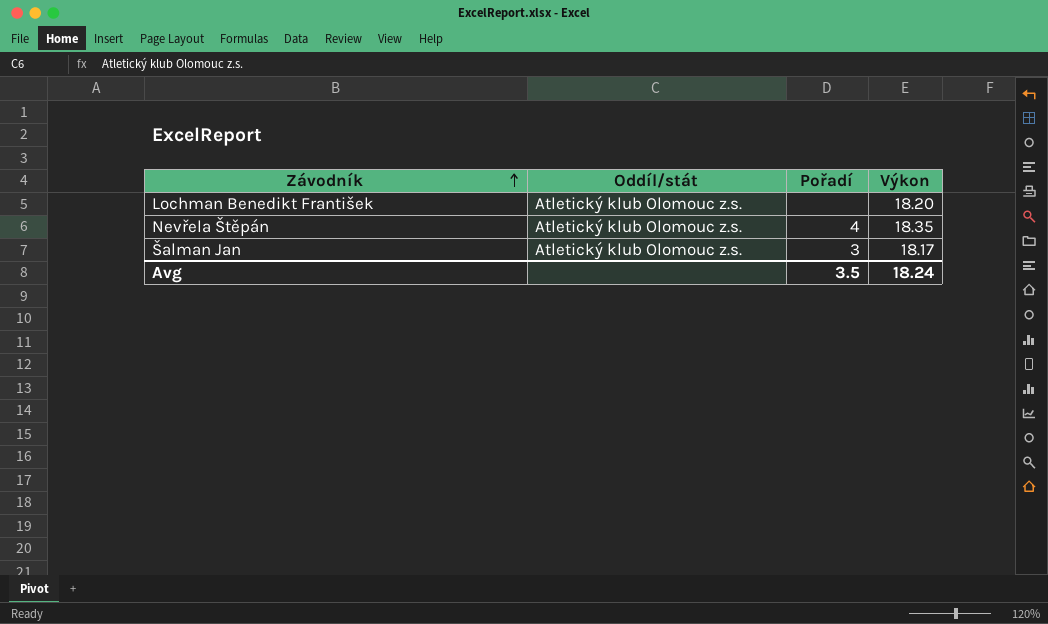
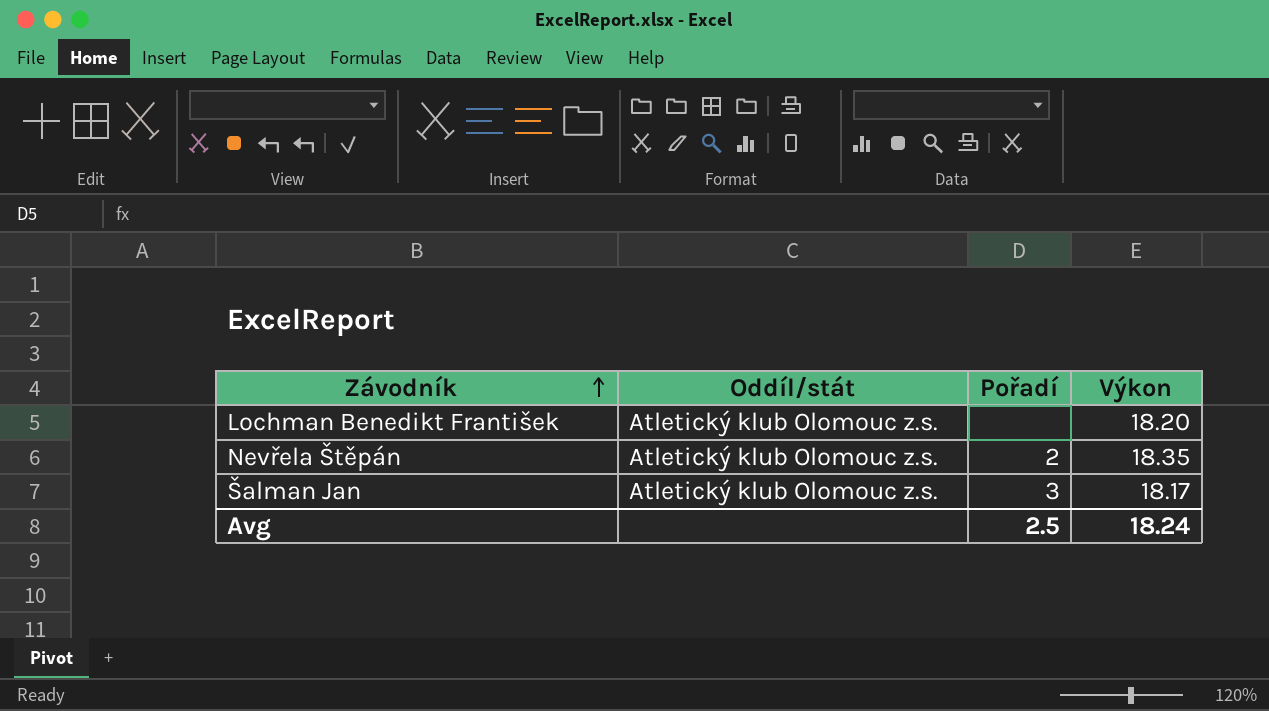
Nevřela Štěpán | Pořadí: 4 -> 2
Avg | Pořadí: 3.5 -> 2.5

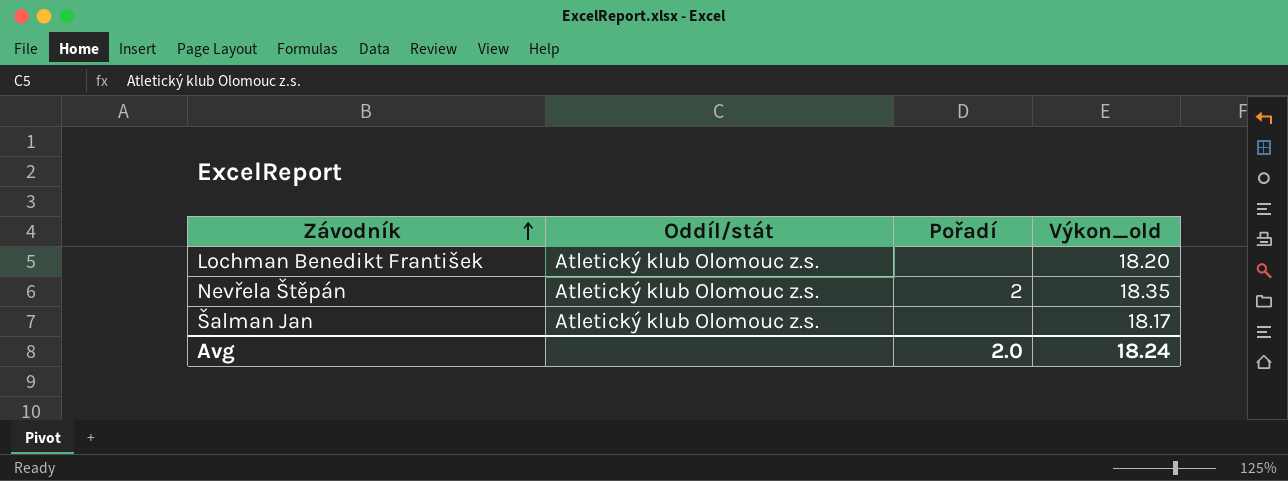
column name: Výkon -> Výkon_old
Šalman Jan | Pořadí: 3 -> none
Avg | Pořadí: 2.5 -> 2.0

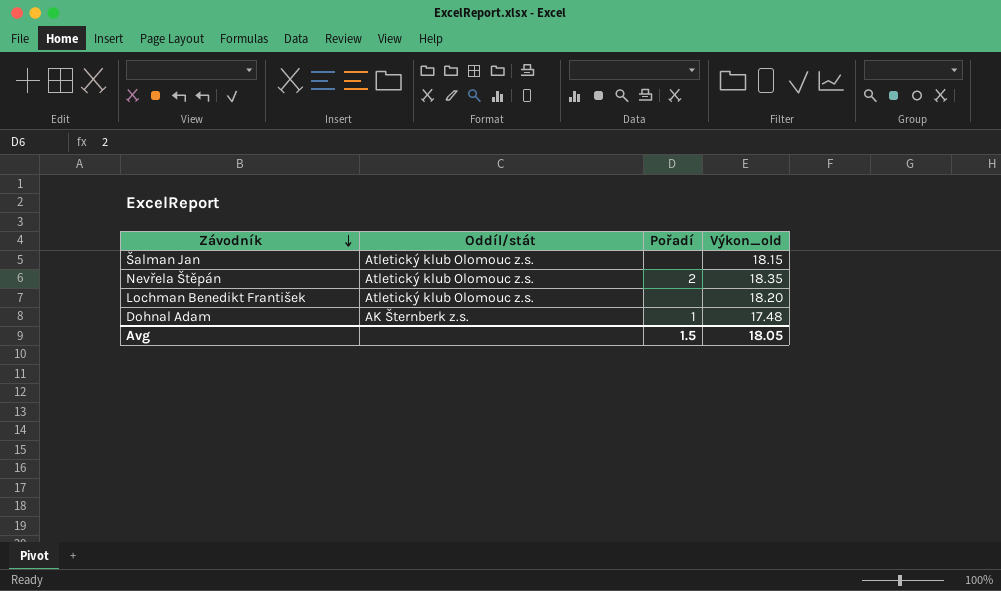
row order: Závodník ascending -> Závodník descending
Šalman Jan | Výkon_old: 18.17 -> 18.15
row Dohnal Adam: none -> AK Šternberk z.s. | 1 | 17.48
Avg | Pořadí: 2.0 -> 1.5
Avg | Výkon_old: 18.24 -> 18.05

